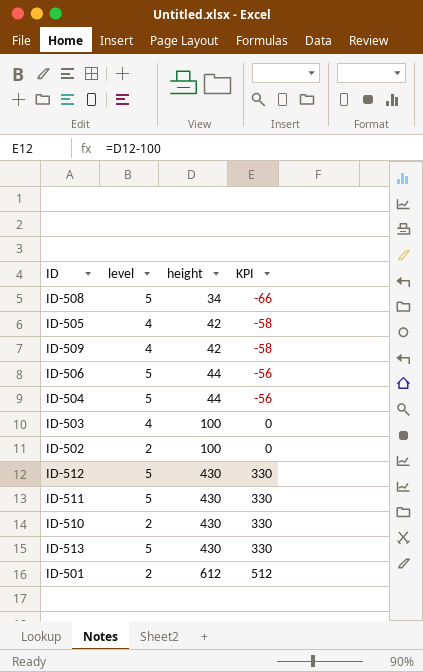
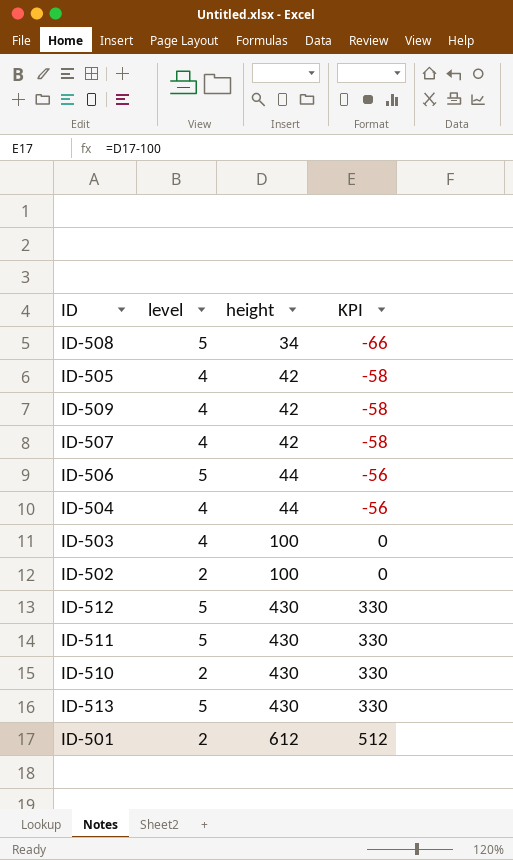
row ID-507: none -> 4 | 42 | -58
ID-504 | level: 5 -> 4

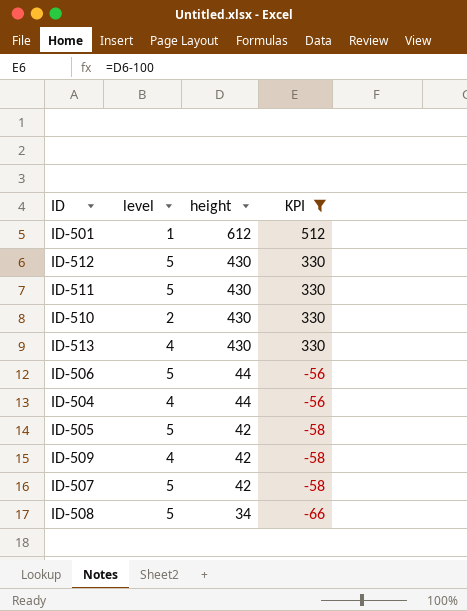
filter: none -> KPI != 0
row order: height ascending -> height descending
ID-501 | level: 2 -> 1
ID-513 | level: 5 -> 4
ID-505 | level: 4 -> 5
ID-507 | level: 4 -> 5

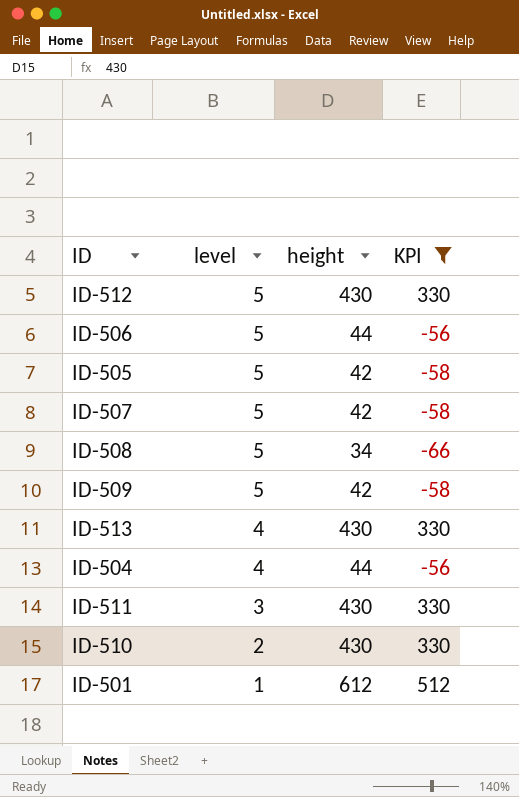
row order: height descending -> level descending
ID-509 | level: 4 -> 5
ID-511 | level: 5 -> 3

